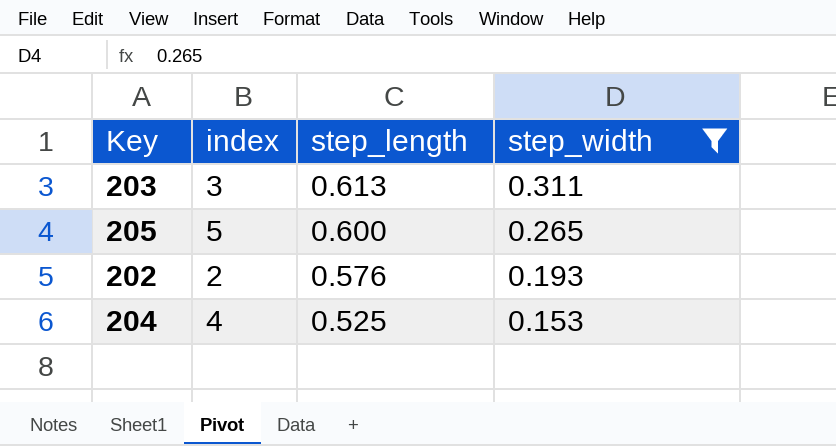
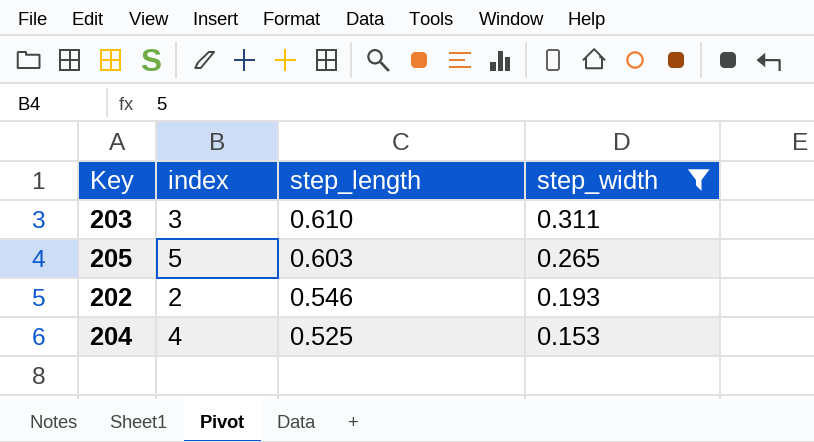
203 | step_length: 0.613 -> 0.610
205 | step_length: 0.600 -> 0.603
202 | step_length: 0.576 -> 0.546

